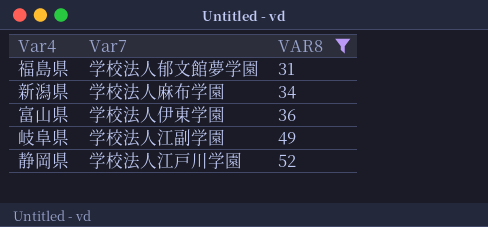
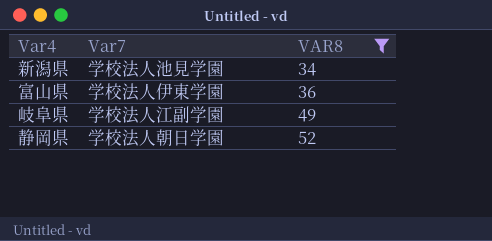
row 福島県: 学校法人郁文館夢学園 | 31 -> none
新潟県 | Var7: 学校法人麻布学園 -> 学校法人池見学園
静岡県 | Var7: 学校法人江戸川学園 -> 学校法人朝日学園

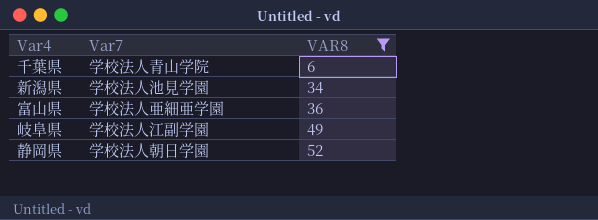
row 千葉県: none -> 学校法人青山学院 | 6
富山県 | Var7: 学校法人伊東学園 -> 学校法人亜細亜学園

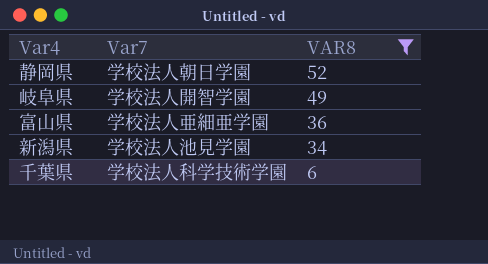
row order: VAR8 ascending -> VAR8 descending
岐阜県 | Var7: 学校法人江副学園 -> 学校法人開智学園
千葉県 | Var7: 学校法人青山学院 -> 学校法人科学技術学園

